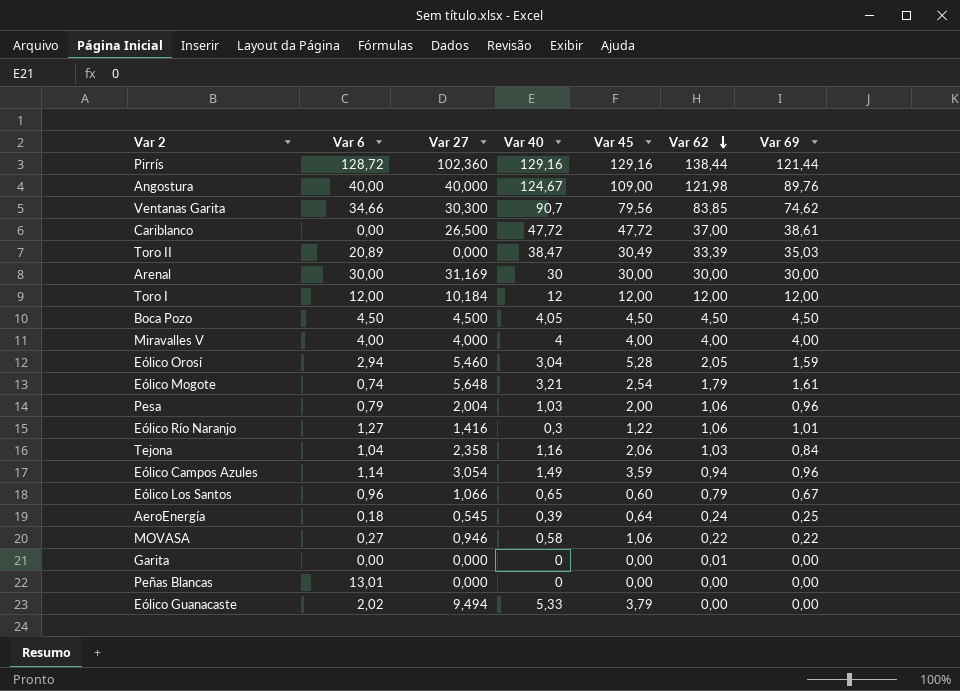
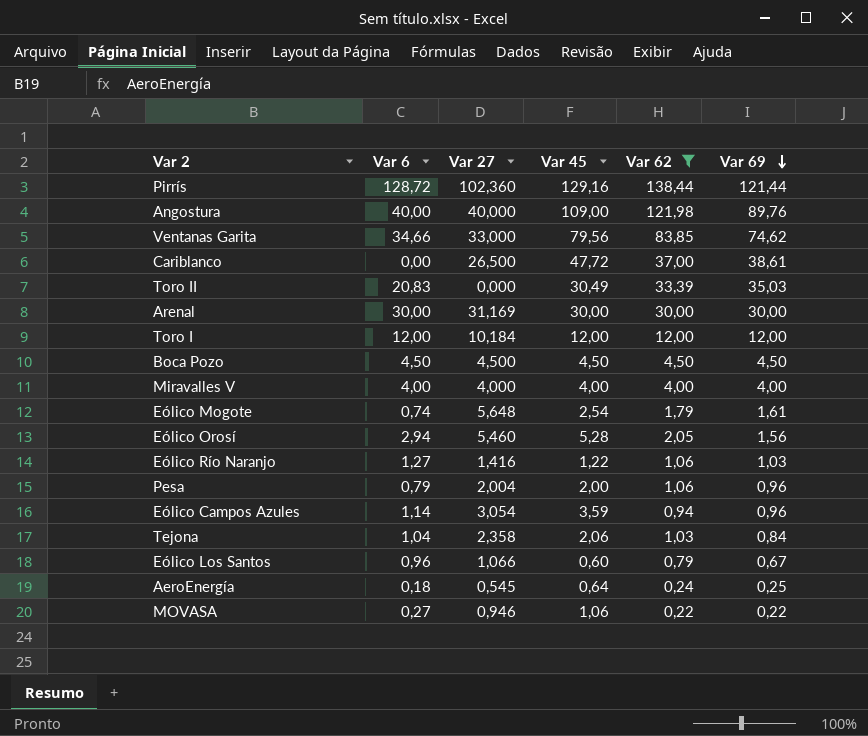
filter: none -> Var 62 >= 0,22
row order: Var 62 descending -> Var 69 descending
column Var 40 | position: 4 -> none
Ventanas Garita | Var 27: 30,300 -> 33,000
Toro II | Var 6: 20,89 -> 20,83
Eólico Orosí | Var 69: 1,59 -> 1,56
Eólico Río Naranjo | Var 69: 1,01 -> 1,03

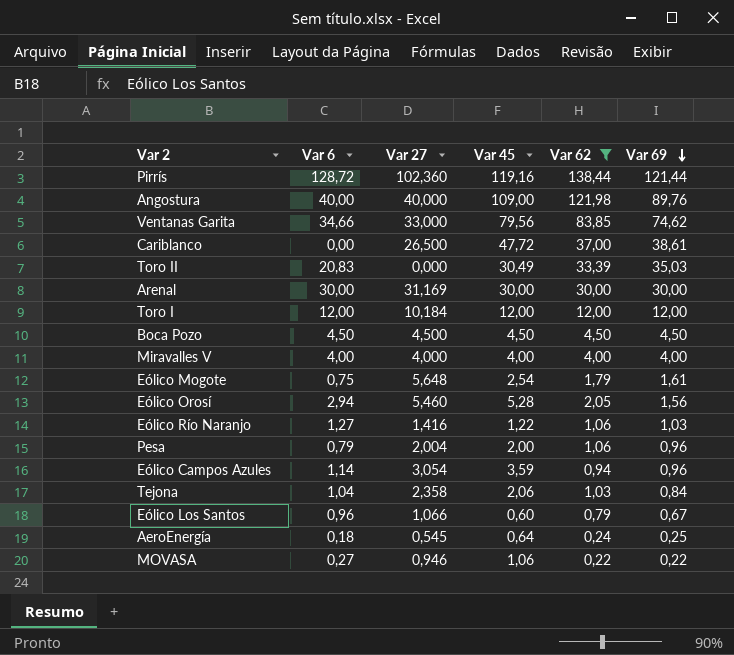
Pirrís | Var 45: 129,16 -> 119,16
Eólico Mogote | Var 6: 0,74 -> 0,75

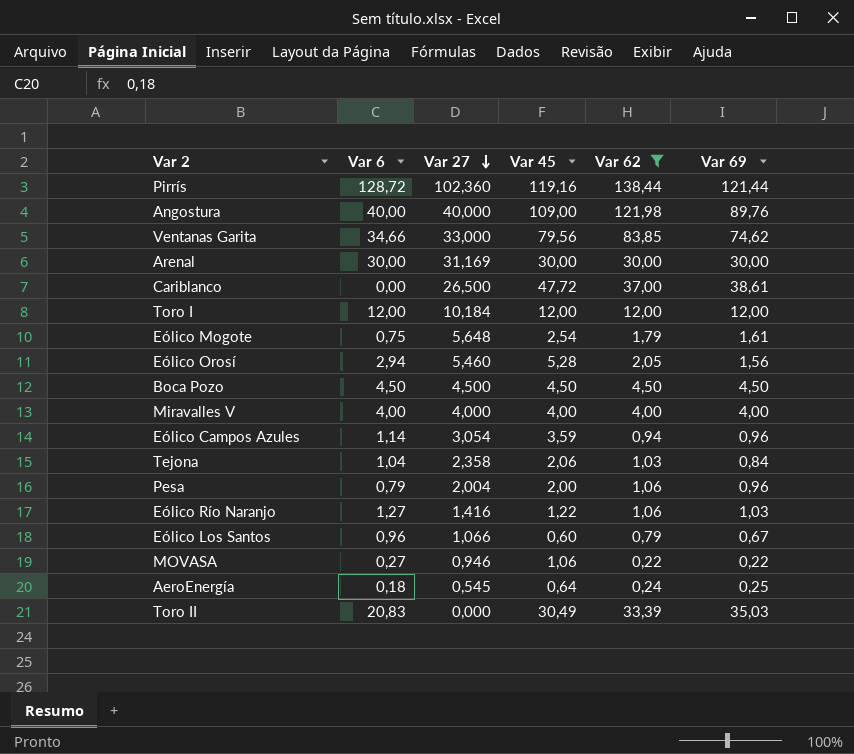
row order: Var 69 descending -> Var 27 descending

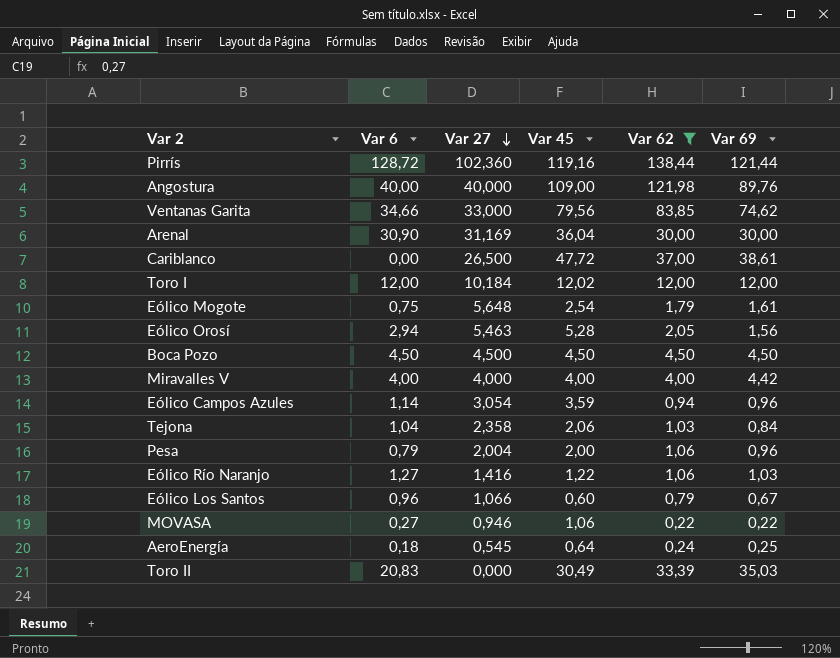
Arenal | Var 6: 30,00 -> 30,90
Arenal | Var 45: 30,00 -> 36,04
Toro I | Var 45: 12,00 -> 12,02
Eólico Orosí | Var 27: 5,460 -> 5,463
Miravalles V | Var 69: 4,00 -> 4,42

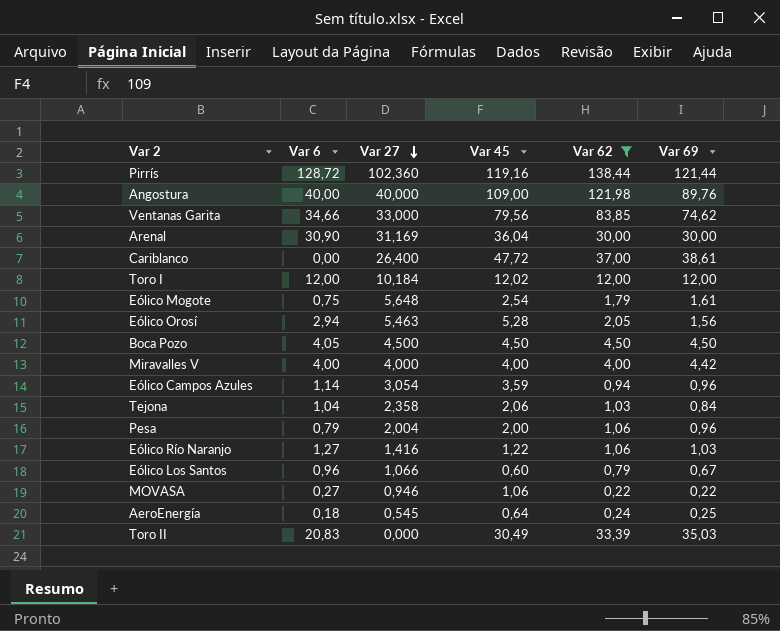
Cariblanco | Var 27: 26,500 -> 26,400
Boca Pozo | Var 6: 4,50 -> 4,05

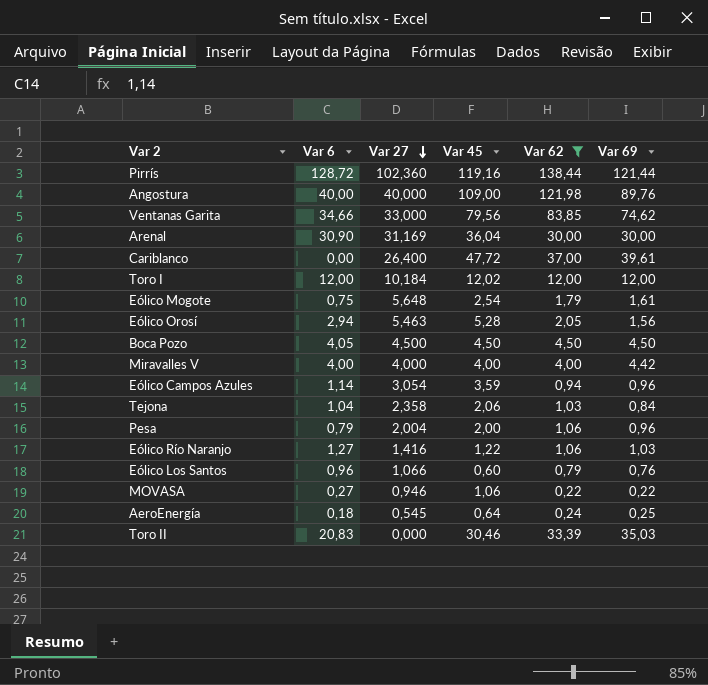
Cariblanco | Var 69: 38,61 -> 39,61
Eólico Los Santos | Var 69: 0,67 -> 0,76
Toro II | Var 45: 30,49 -> 30,46

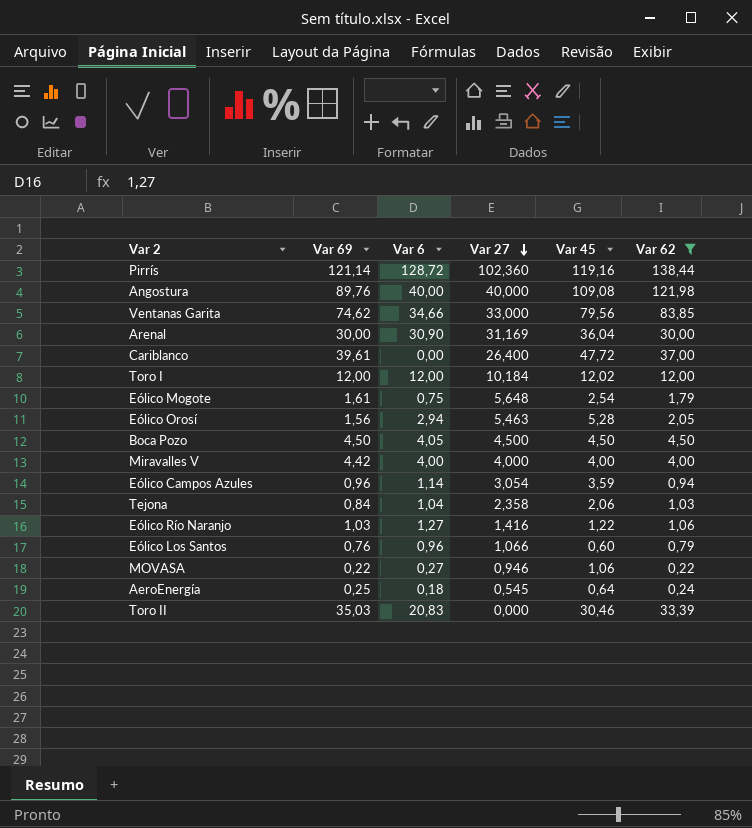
column Var 69 | position: 6 -> 2
row Pesa: 0,79 | 2,004 | 2,00 | 1,06 | 0,96 -> none
Pirrís | Var 69: 121,44 -> 121,14
Angostura | Var 45: 109,00 -> 109,08

